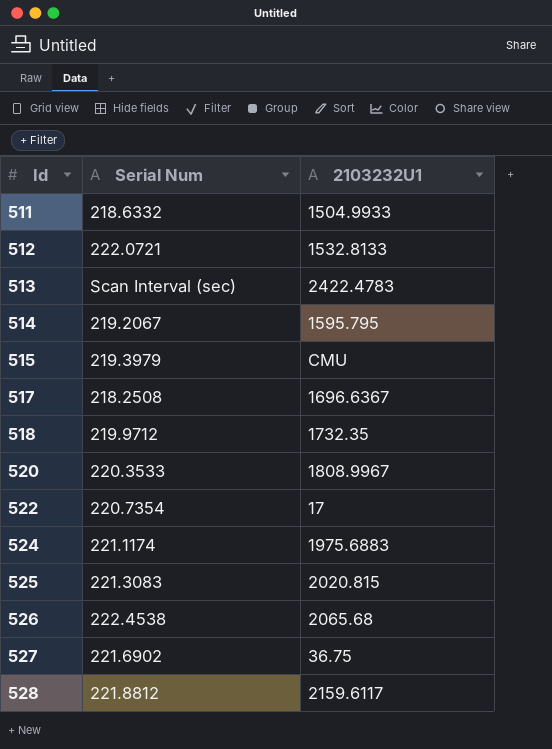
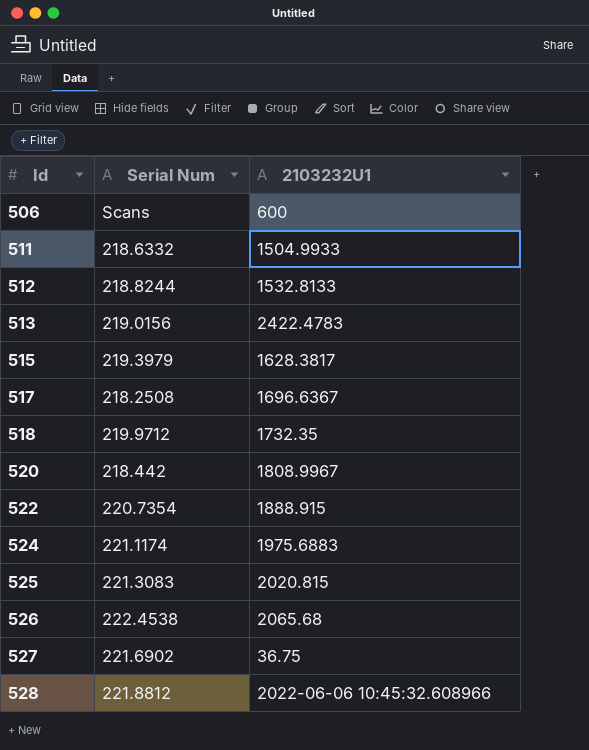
row 514: 219.2067 | 1595.795 -> none
row 506: none -> Scans | 600
512 | Serial Num: 222.0721 -> 218.8244
513 | Serial Num: Scan Interval (sec) -> 219.0156
515 | 2103232U1: CMU -> 1628.3817
520 | Serial Num: 220.3533 -> 218.442
522 | 2103232U1: 17 -> 1888.915
528 | 2103232U1: 2159.6117 -> 2022-06-06 10:45:32.608966

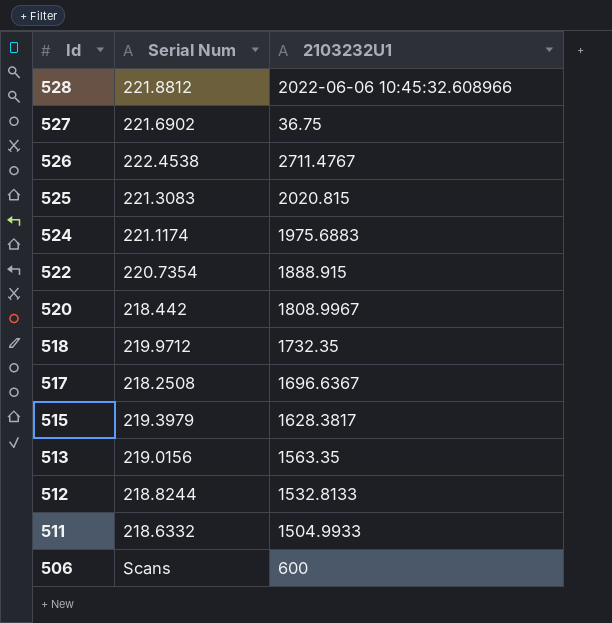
row order: Id ascending -> Id descending
526 | 2103232U1: 2065.68 -> 2711.4767
513 | 2103232U1: 2422.4783 -> 1563.35

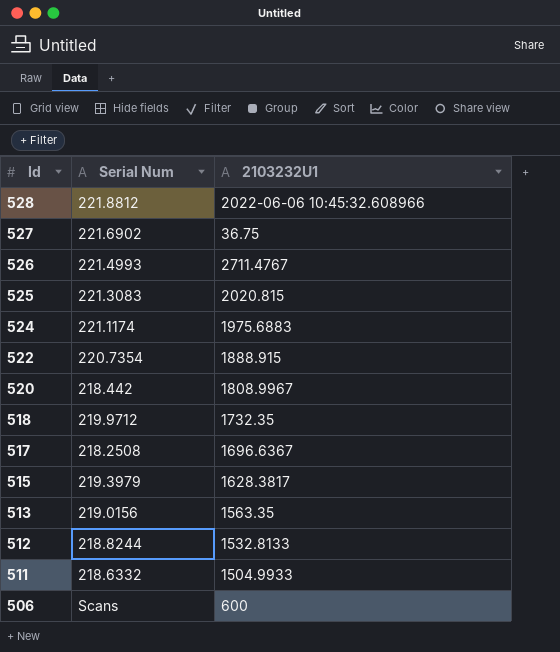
526 | Serial Num: 222.4538 -> 221.4993

